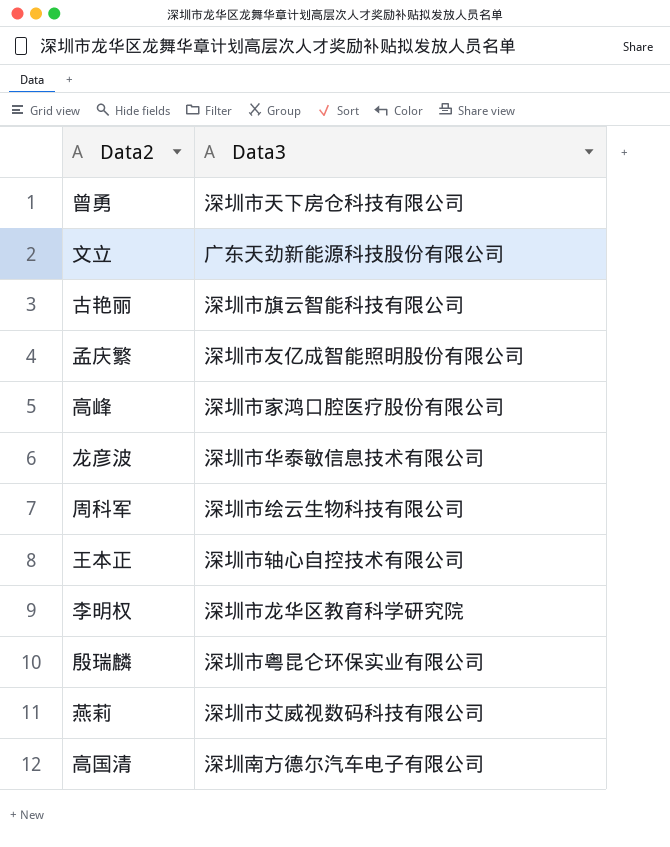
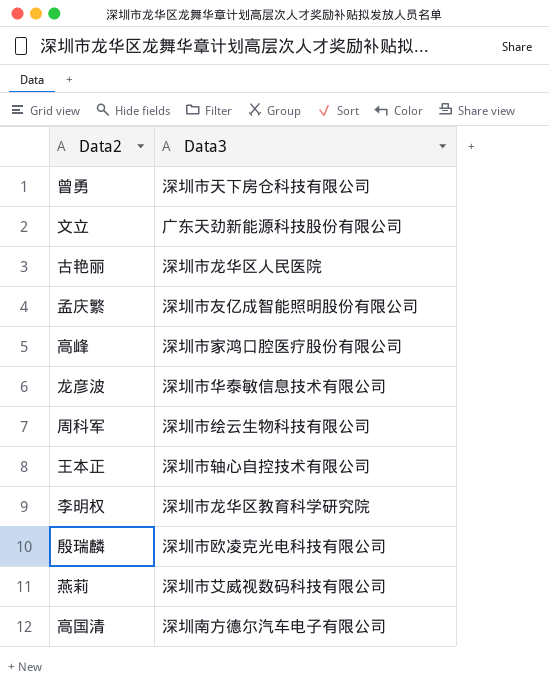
古艳丽 | Data3: 深圳市旗云智能科技有限公司 -> 深圳市龙华区人民医院
殷瑞麟 | Data3: 深圳市粤昆仑环保实业有限公司 -> 深圳市欧凌克光电科技有限公司

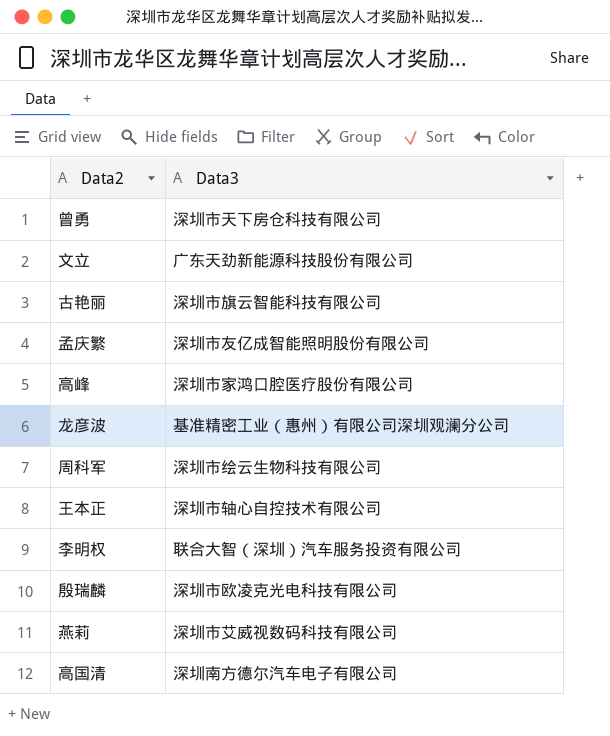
古艳丽 | Data3: 深圳市龙华区人民医院 -> 深圳市旗云智能科技有限公司
龙彦波 | Data3: 深圳市华泰敏信息技术有限公司 -> 基准精密工业（惠州）有限公司深圳观澜分公司
李明权 | Data3: 深圳市龙华区教育科学研究院 -> 联合大智（深圳）汽车服务投资有限公司

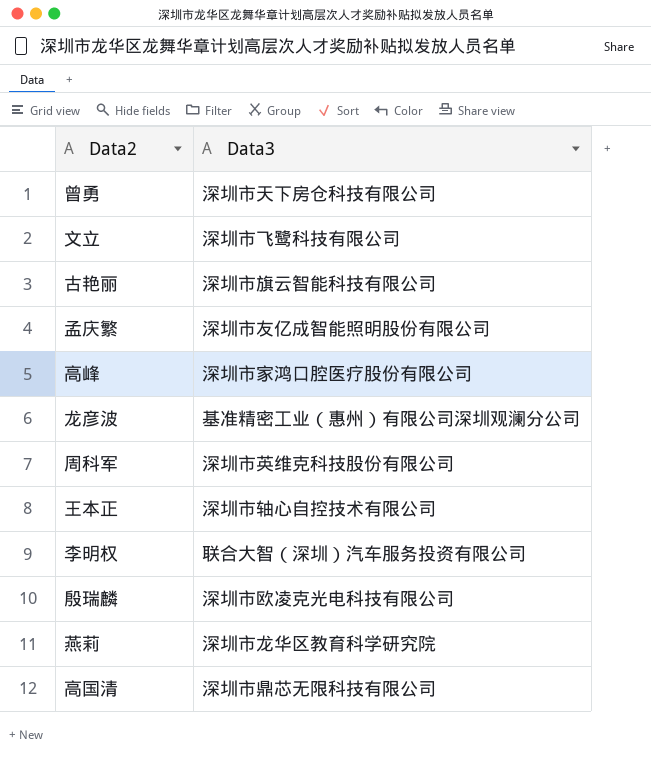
文立 | Data3: 广东天劲新能源科技股份有限公司 -> 深圳市飞鹭科技有限公司
周科军 | Data3: 深圳市绘云生物科技有限公司 -> 深圳市英维克科技股份有限公司
燕莉 | Data3: 深圳市艾威视数码科技有限公司 -> 深圳市龙华区教育科学研究院
高国清 | Data3: 深圳南方德尔汽车电子有限公司 -> 深圳市鼎芯无限科技有限公司

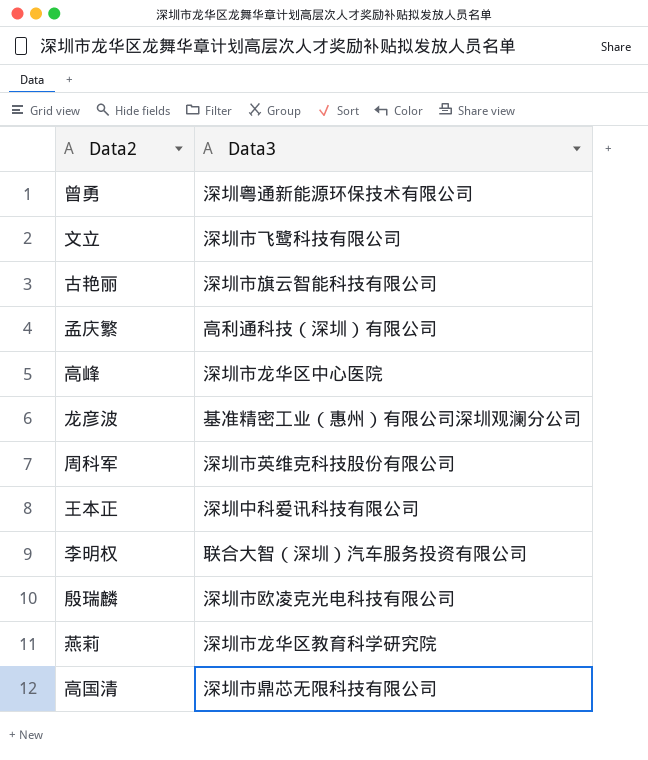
曾勇 | Data3: 深圳市天下房仓科技有限公司 -> 深圳粤通新能源环保技术有限公司
孟庆繁 | Data3: 深圳市友亿成智能照明股份有限公司 -> 高利通科技（深圳）有限公司
高峰 | Data3: 深圳市家鸿口腔医疗股份有限公司 -> 深圳市龙华区中心医院
王本正 | Data3: 深圳市轴心自控技术有限公司 -> 深圳中科爱讯科技有限公司

